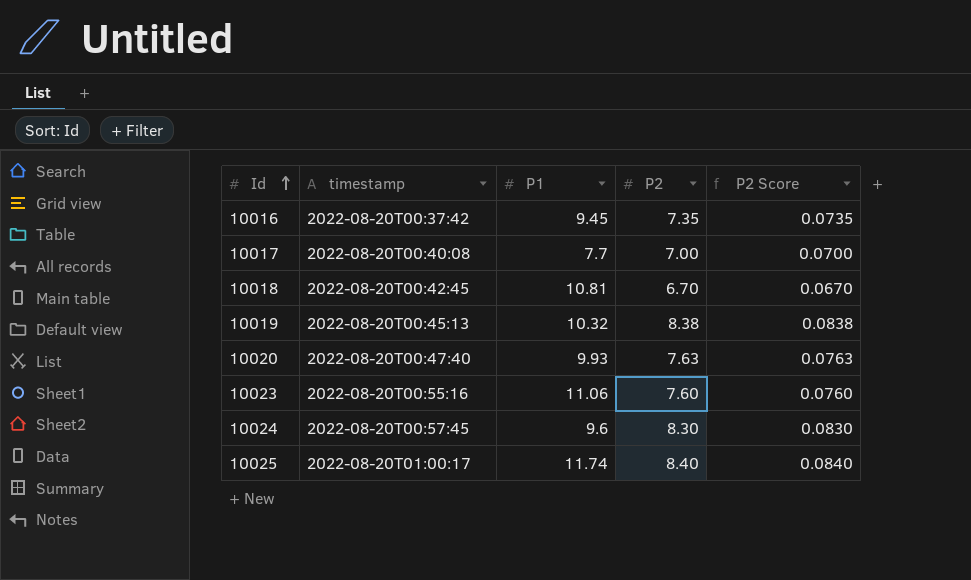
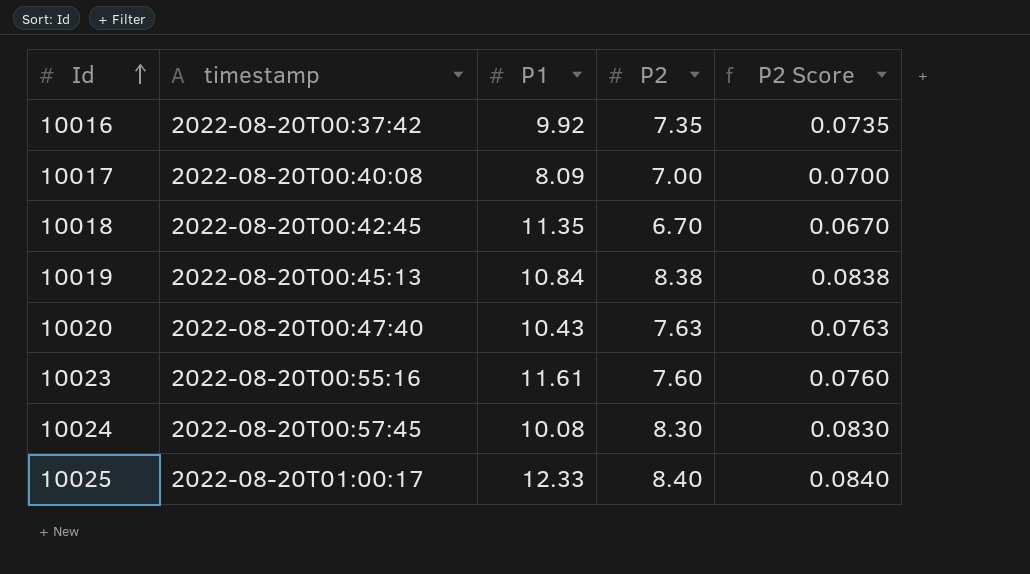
10016 | P1: 9.45 -> 9.92
10017 | P1: 7.7 -> 8.09
10018 | P1: 10.81 -> 11.35
10019 | P1: 10.32 -> 10.84
10020 | P1: 9.93 -> 10.43
10023 | P1: 11.06 -> 11.61
10024 | P1: 9.6 -> 10.08
10025 | P1: 11.74 -> 12.33

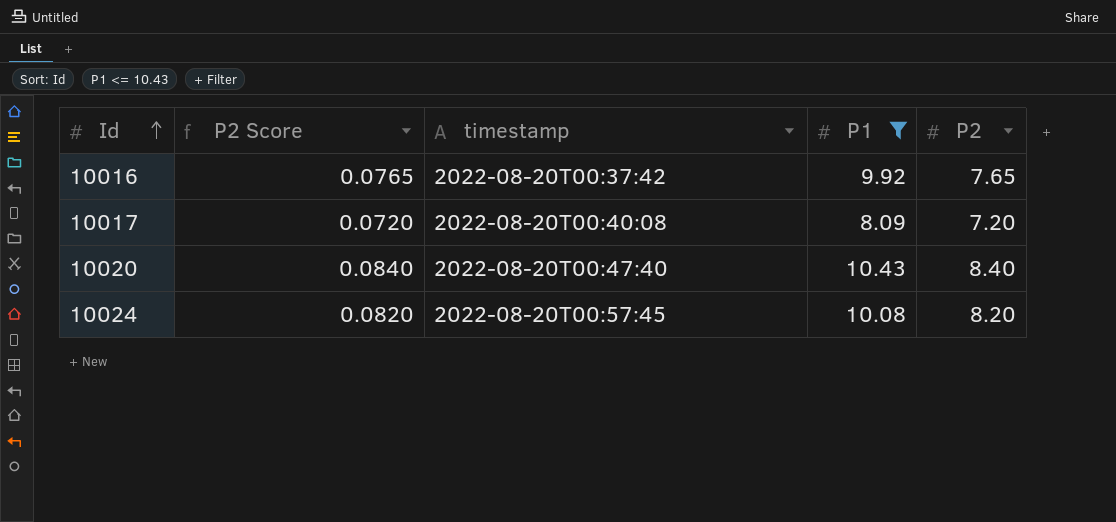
filter: none -> P1 <= 10.43
column P2 Score | position: 5 -> 2
10016 | P2 Score: 0.0735 -> 0.0765
10016 | P2: 7.35 -> 7.65
10017 | P2 Score: 0.0700 -> 0.0720
10017 | P2: 7.00 -> 7.20
10020 | P2 Score: 0.0763 -> 0.0840
10020 | P2: 7.63 -> 8.40
10024 | P2 Score: 0.0830 -> 0.0820
10024 | P2: 8.30 -> 8.20

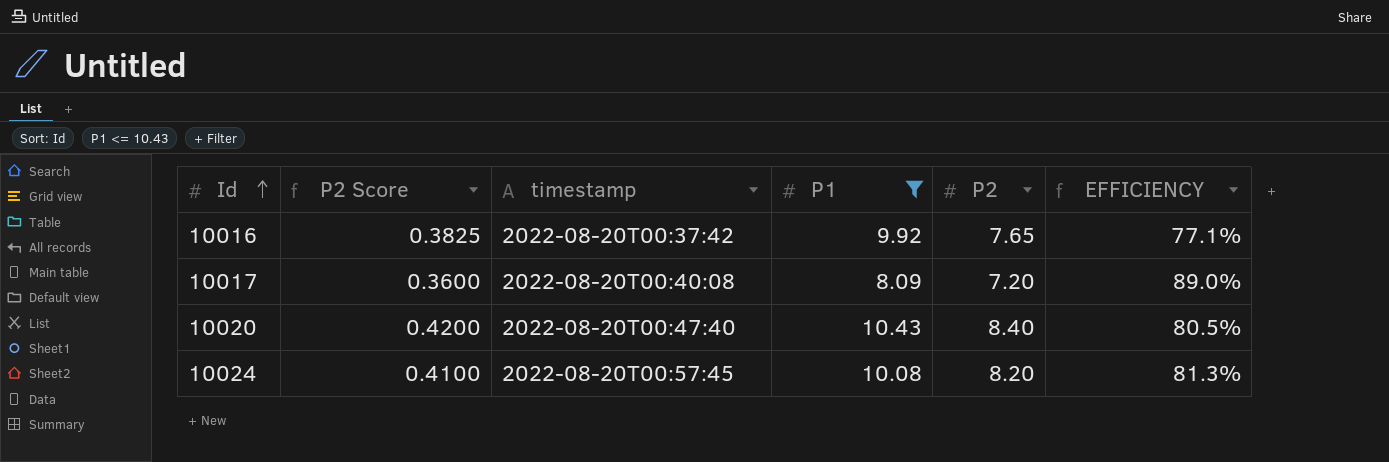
column P2 Score | formula: [P2] * 0.01 -> [P2] * 0.05
column EFFICIENCY | formula: none -> [P2] / [P1]

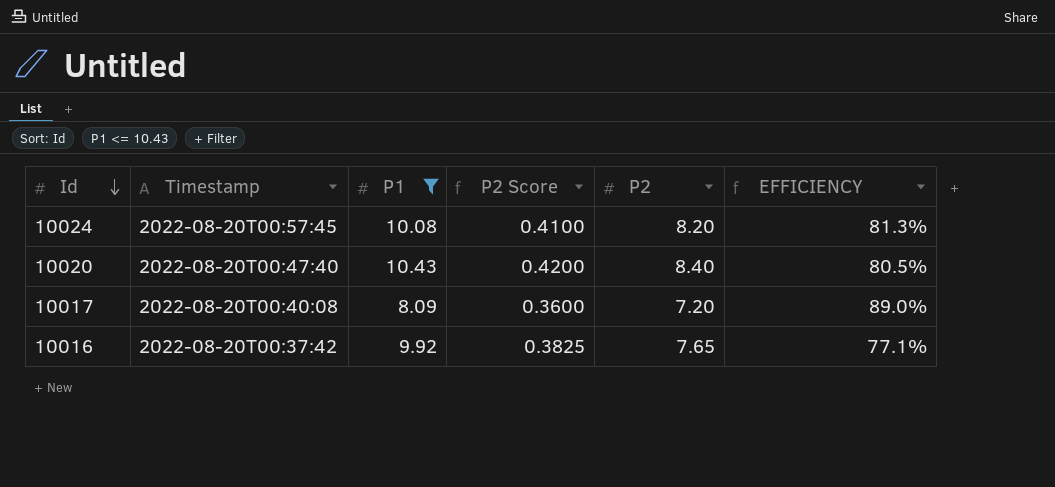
row order: Id ascending -> Id descending
column name: timestamp -> Timestamp
column P2 Score | position: 2 -> 4

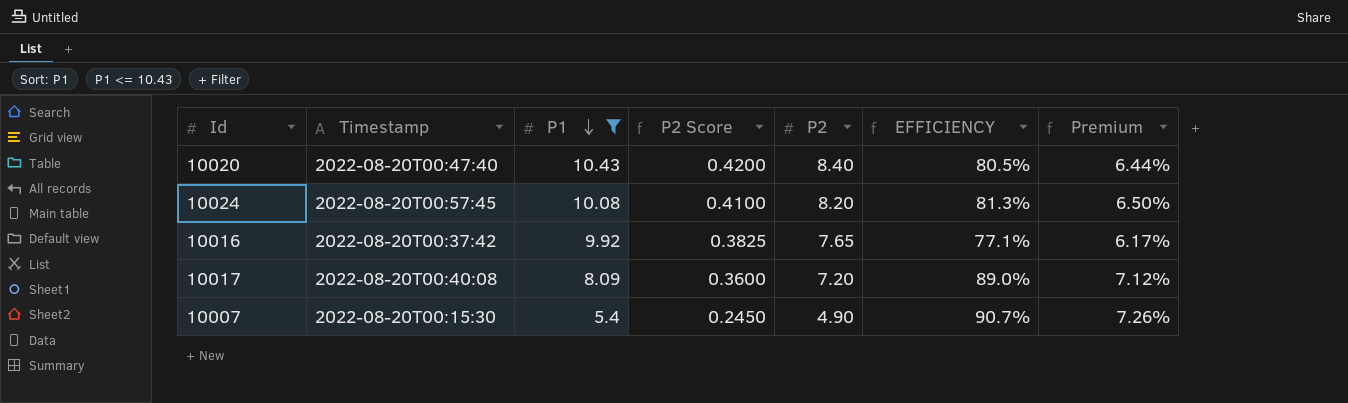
row order: Id descending -> P1 descending
column Premium | formula: none -> [EFFICIENCY] * 0.08
row 10007: none -> 2022-08-20T00:15:30 | 5.4 | 0.2450 | 4.90 | 90.7% | 7.26%

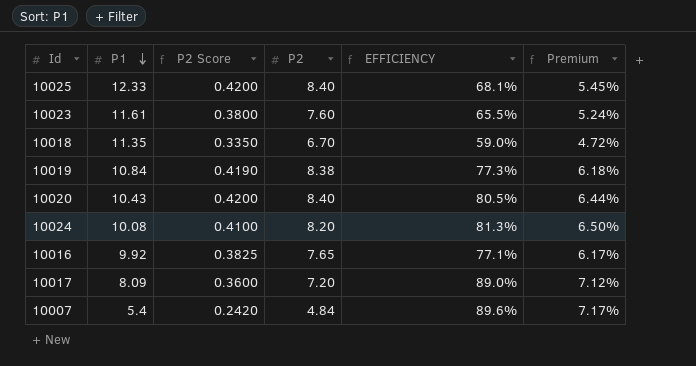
filter: P1 <= 10.43 -> none
column Timestamp | position: 2 -> none
10007 | P2 Score: 0.2450 -> 0.2420
10007 | P2: 4.90 -> 4.84
10007 | EFFICIENCY: 90.7% -> 89.6%
10007 | Premium: 7.26% -> 7.17%

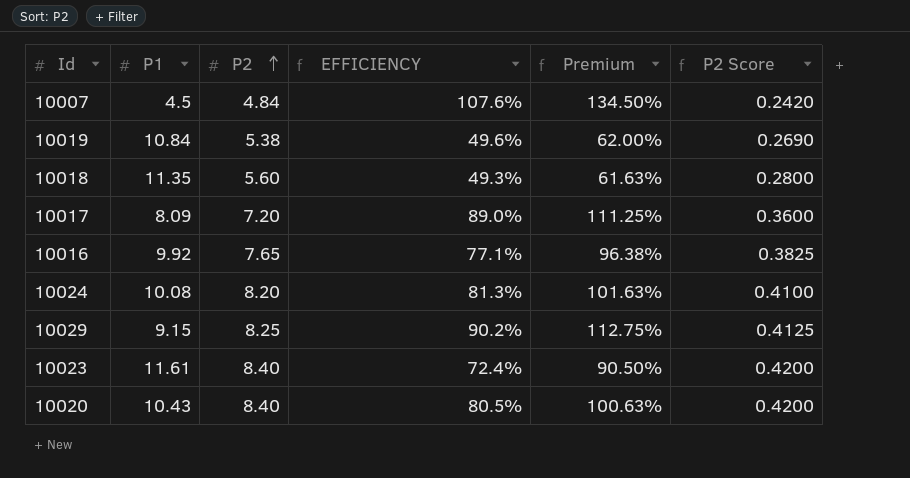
row order: P1 descending -> P2 ascending
column Premium | formula: [EFFICIENCY] * 0.08 -> [EFFICIENCY] * 1.25
column P2 Score | position: 3 -> 6
row 10025: 12.33 | 0.4200 | 8.40 | 68.1% | 5.45% -> none
10007 | P1: 5.4 -> 4.5
10007 | EFFICIENCY: 89.6% -> 107.6%
10019 | P2: 8.38 -> 5.38
10019 | EFFICIENCY: 77.3% -> 49.6%
10019 | P2 Score: 0.4190 -> 0.2690
10018 | P2: 6.70 -> 5.60
10018 | EFFICIENCY: 59.0% -> 49.3%
10018 | P2 Score: 0.3350 -> 0.2800
row 10029: none -> 9.15 | 8.25 | 90.2% | 112.75% | 0.4125
10023 | P2: 7.60 -> 8.40
10023 | EFFICIENCY: 65.5% -> 72.4%
10023 | P2 Score: 0.3800 -> 0.4200

